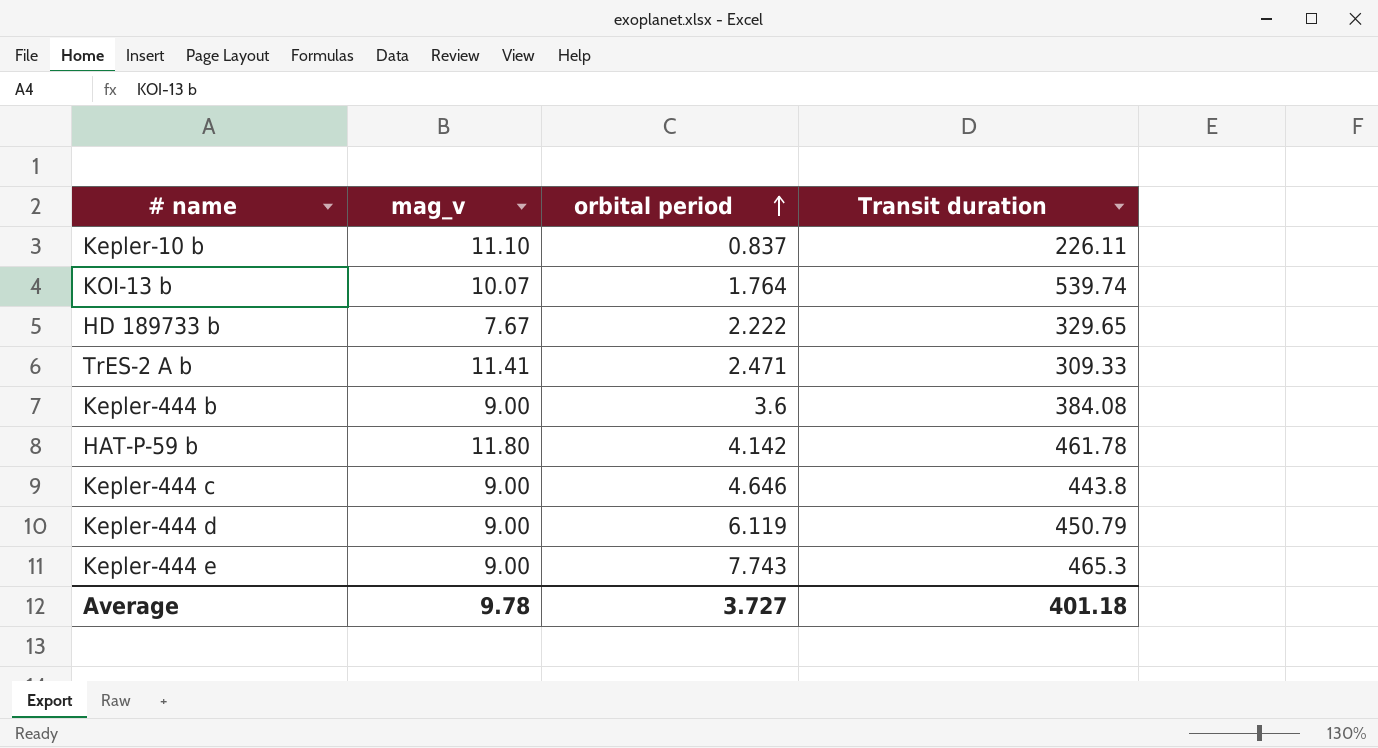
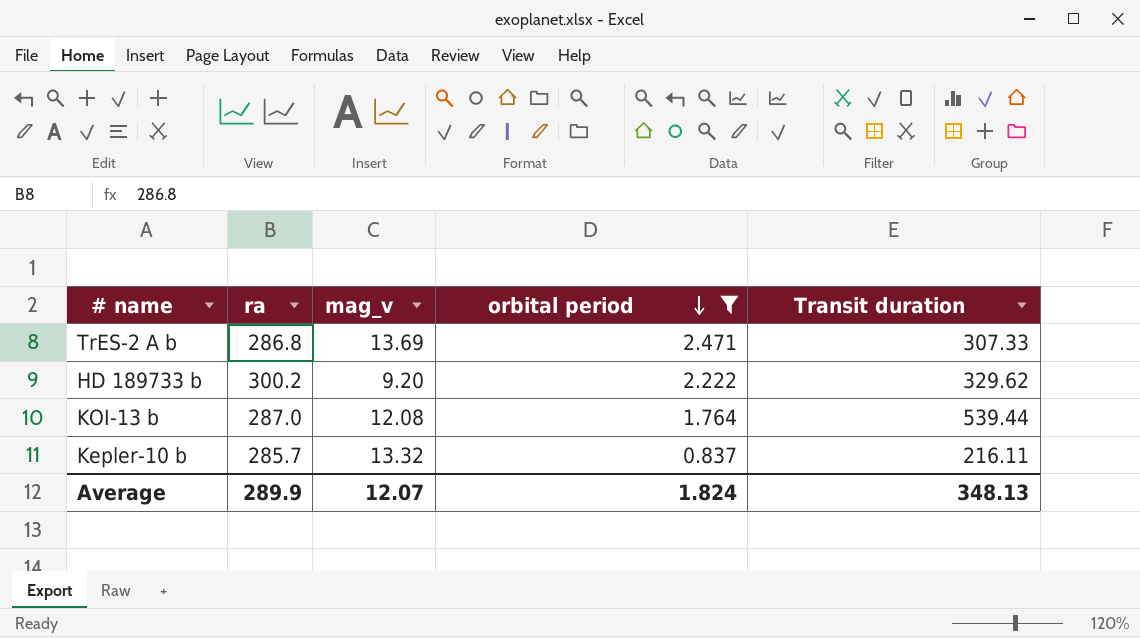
filter: none -> orbital period <= 2.471
row order: orbital period ascending -> orbital period descending
column ra | position: none -> 2
TrES-2 A b | mag_v: 11.41 -> 13.69
TrES-2 A b | Transit duration: 309.33 -> 307.33
HD 189733 b | mag_v: 7.67 -> 9.20
HD 189733 b | Transit duration: 329.65 -> 329.62
KOI-13 b | mag_v: 10.07 -> 12.08
KOI-13 b | Transit duration: 539.74 -> 539.44
Kepler-10 b | mag_v: 11.10 -> 13.32
Kepler-10 b | Transit duration: 226.11 -> 216.11
Average | mag_v: 9.78 -> 12.07
Average | orbital period: 3.727 -> 1.824
Average | Transit duration: 401.18 -> 348.13

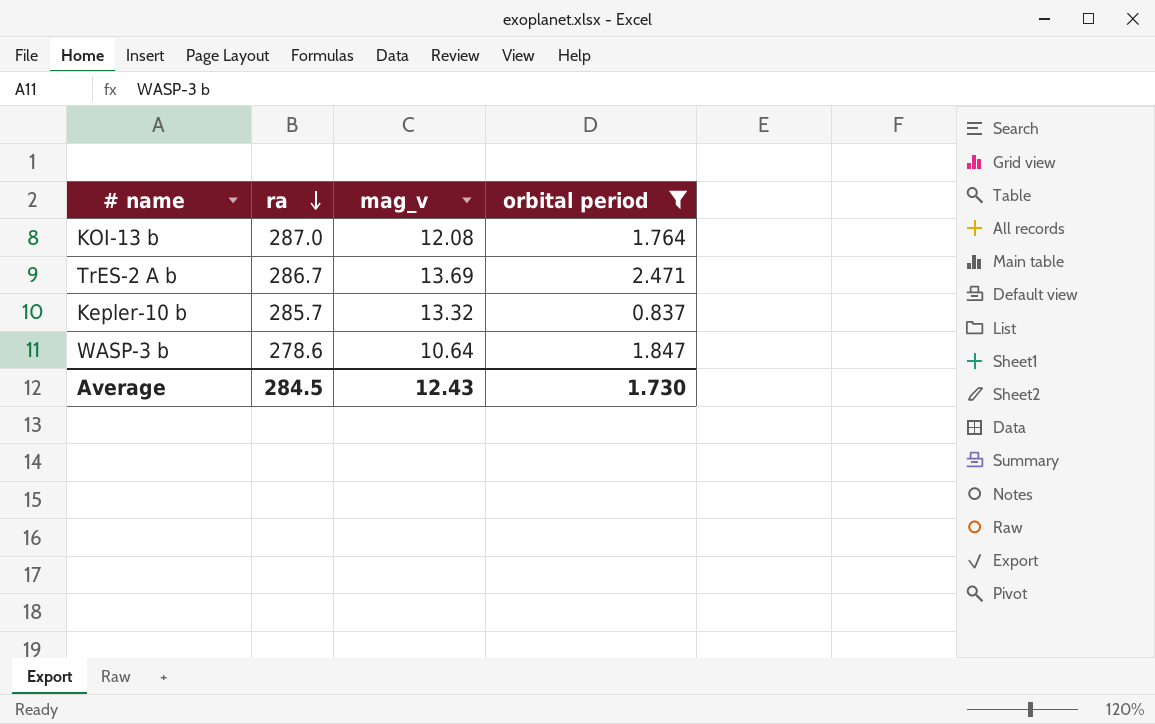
row order: orbital period descending -> ra descending
column Transit duration | position: 5 -> none
row HD 189733 b: 300.2 | 9.20 | 2.222 | 329.62 -> none
TrES-2 A b | ra: 286.8 -> 286.7
row WASP-3 b: none -> 278.6 | 10.64 | 1.847
Average | ra: 289.9 -> 284.5
Average | mag_v: 12.07 -> 12.43
Average | orbital period: 1.824 -> 1.730

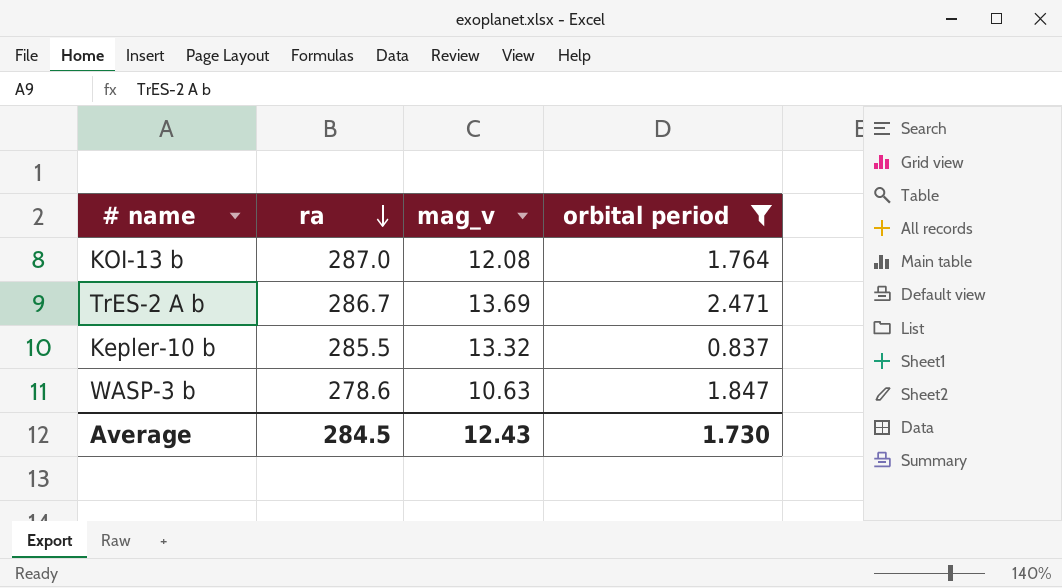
Kepler-10 b | ra: 285.7 -> 285.5
WASP-3 b | mag_v: 10.64 -> 10.63

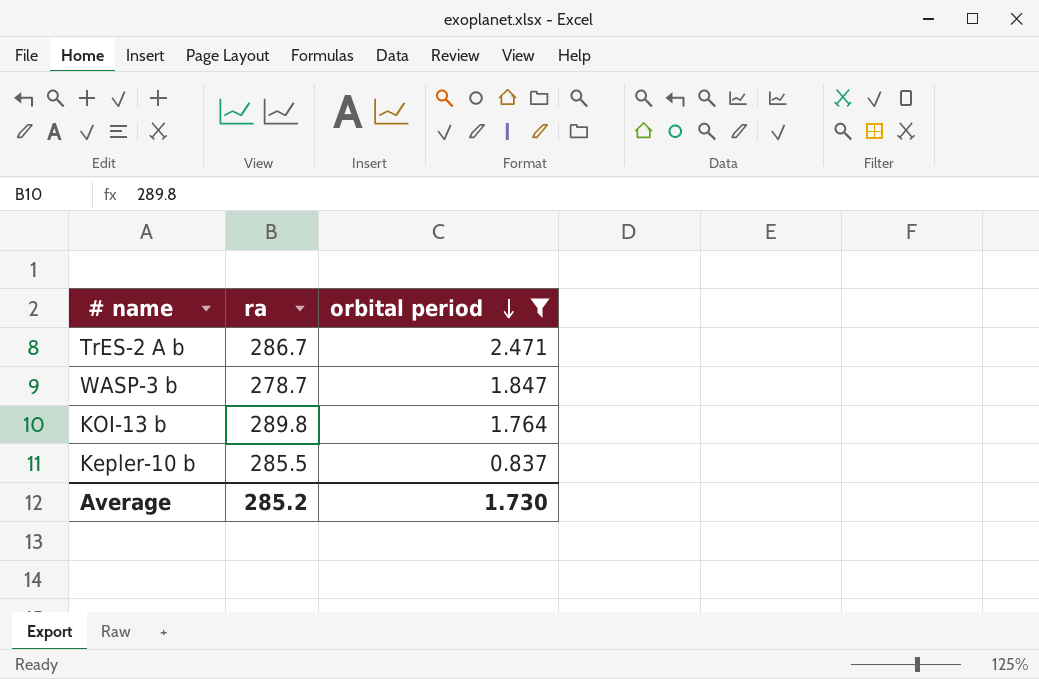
row order: ra descending -> orbital period descending
column mag_v | position: 3 -> none
WASP-3 b | ra: 278.6 -> 278.7
KOI-13 b | ra: 287.0 -> 289.8
Average | ra: 284.5 -> 285.2

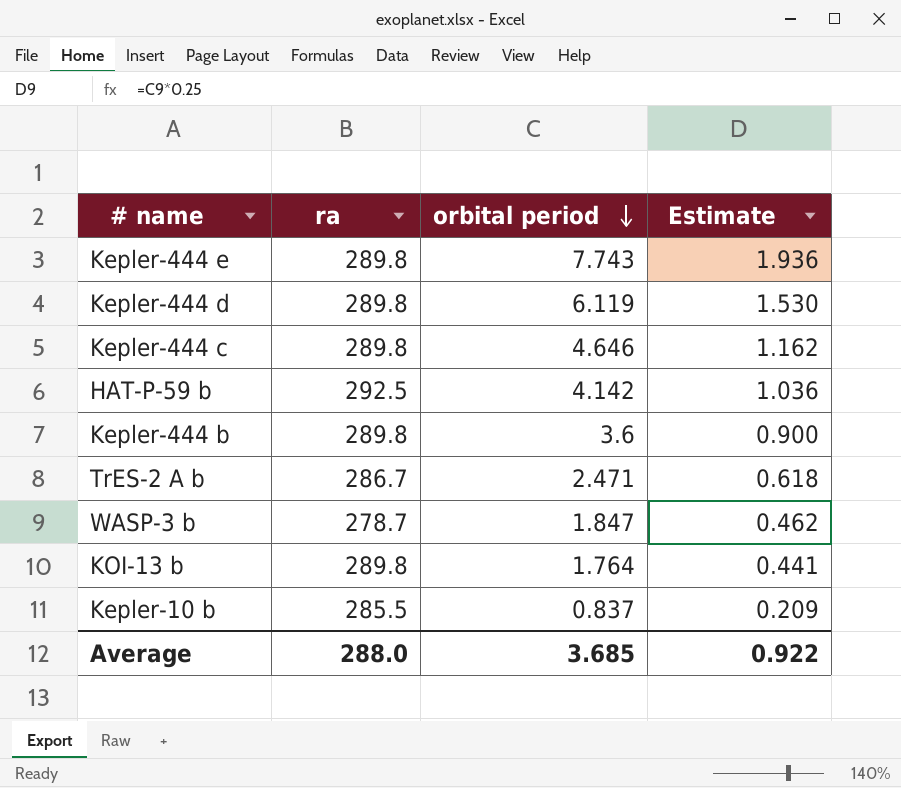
filter: orbital period <= 2.471 -> none
column Estimate | formula: none -> [orbital period] * 0.25
Average | ra: 285.2 -> 288.0
Average | orbital period: 1.730 -> 3.685

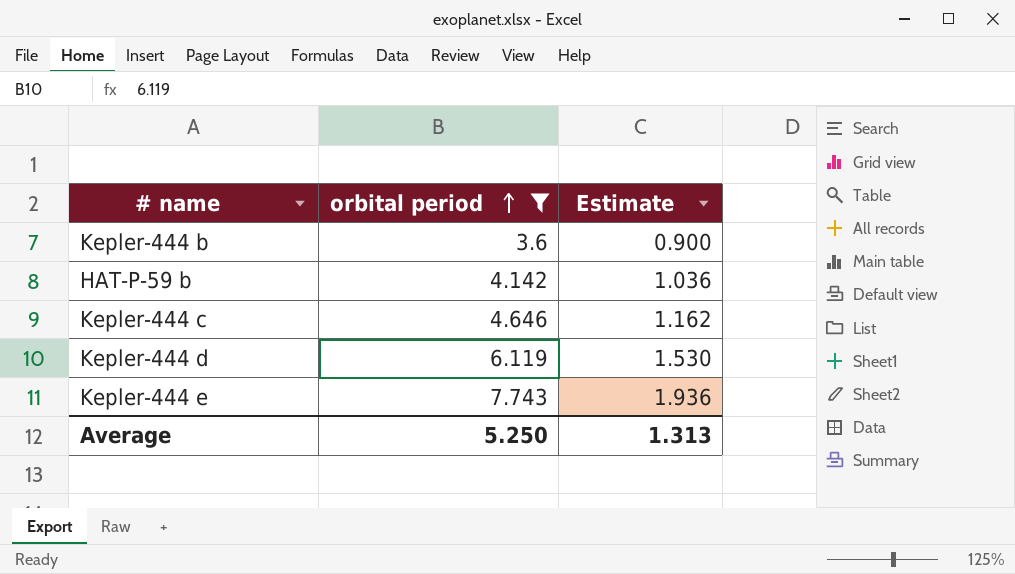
filter: none -> orbital period >= 3.6
row order: orbital period descending -> orbital period ascending
column ra | position: 2 -> none
Average | orbital period: 3.685 -> 5.250
Average | Estimate: 0.922 -> 1.313

